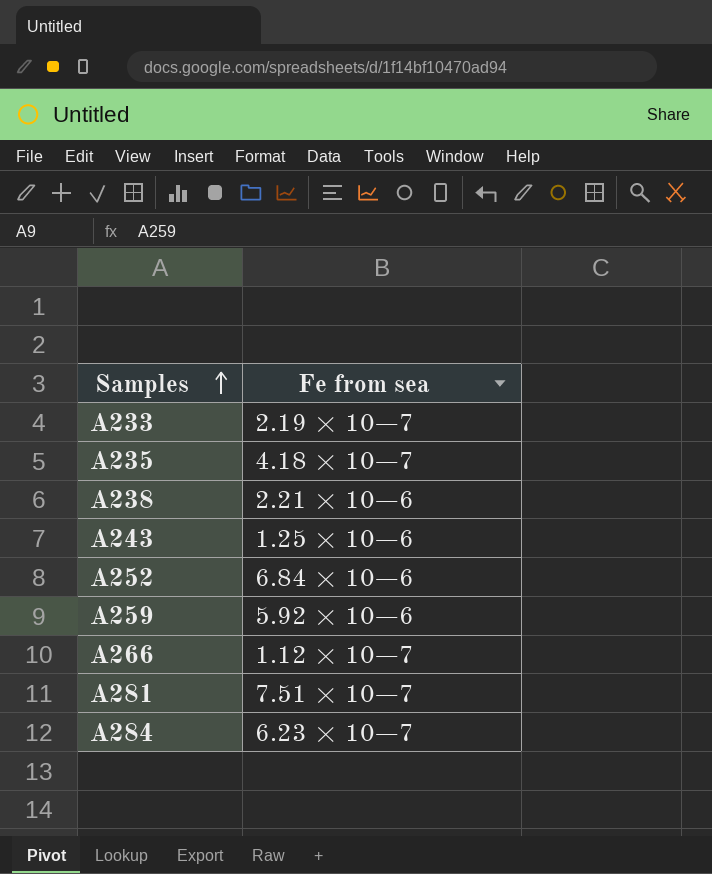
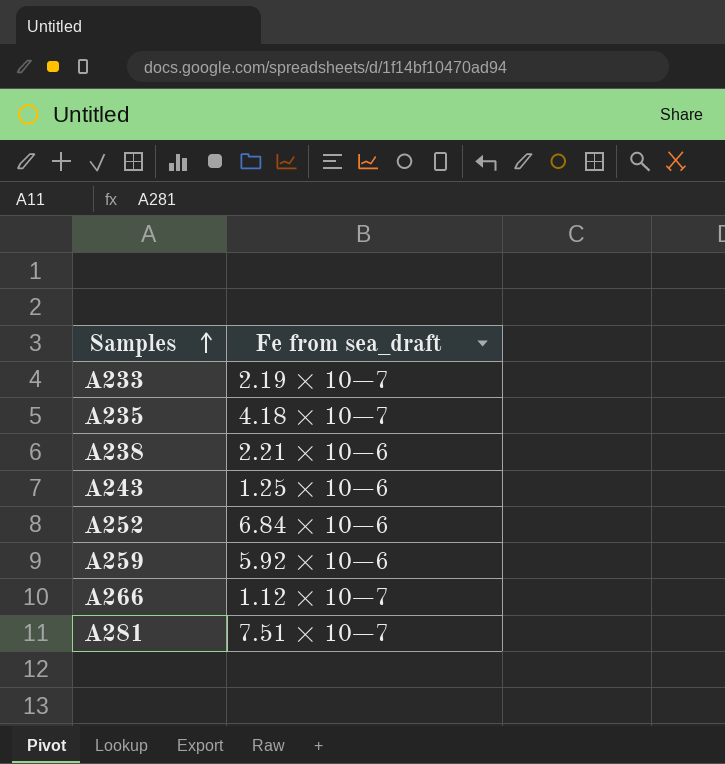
column name: Fe from sea -> Fe from sea_draft
row A284: 6.23 × 10−7 -> none

